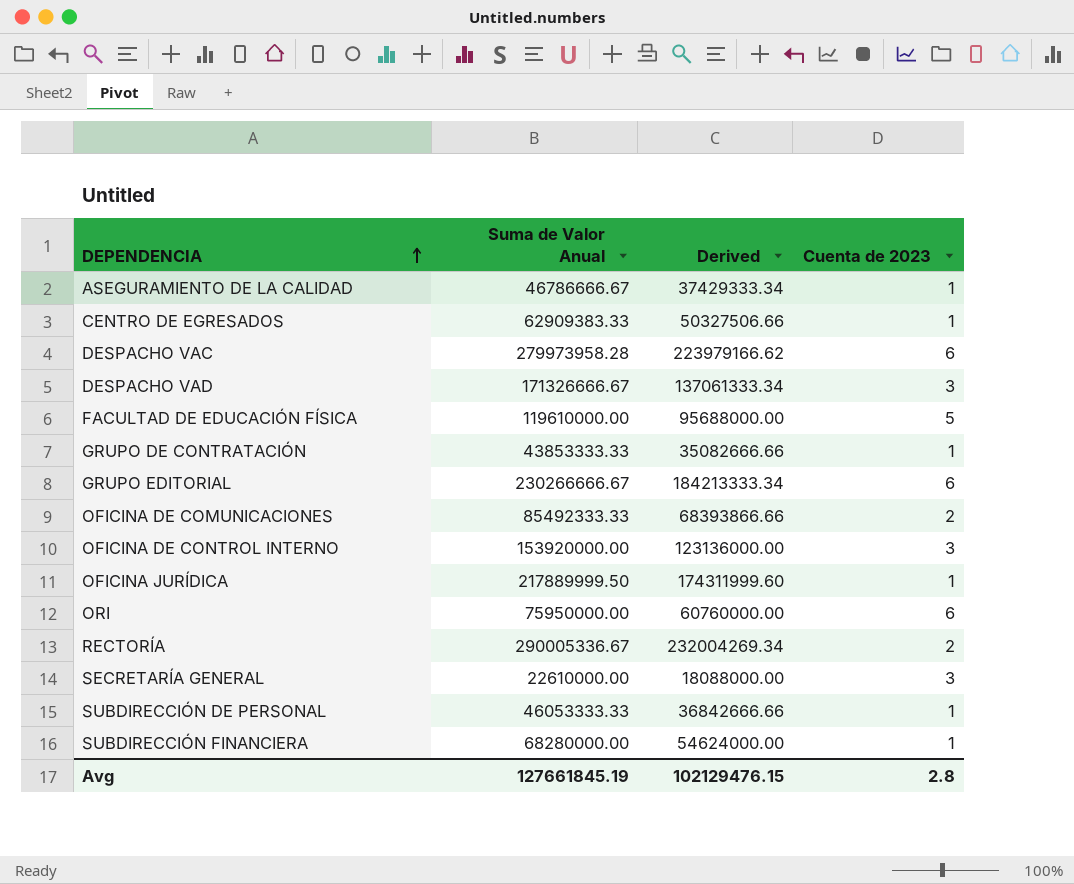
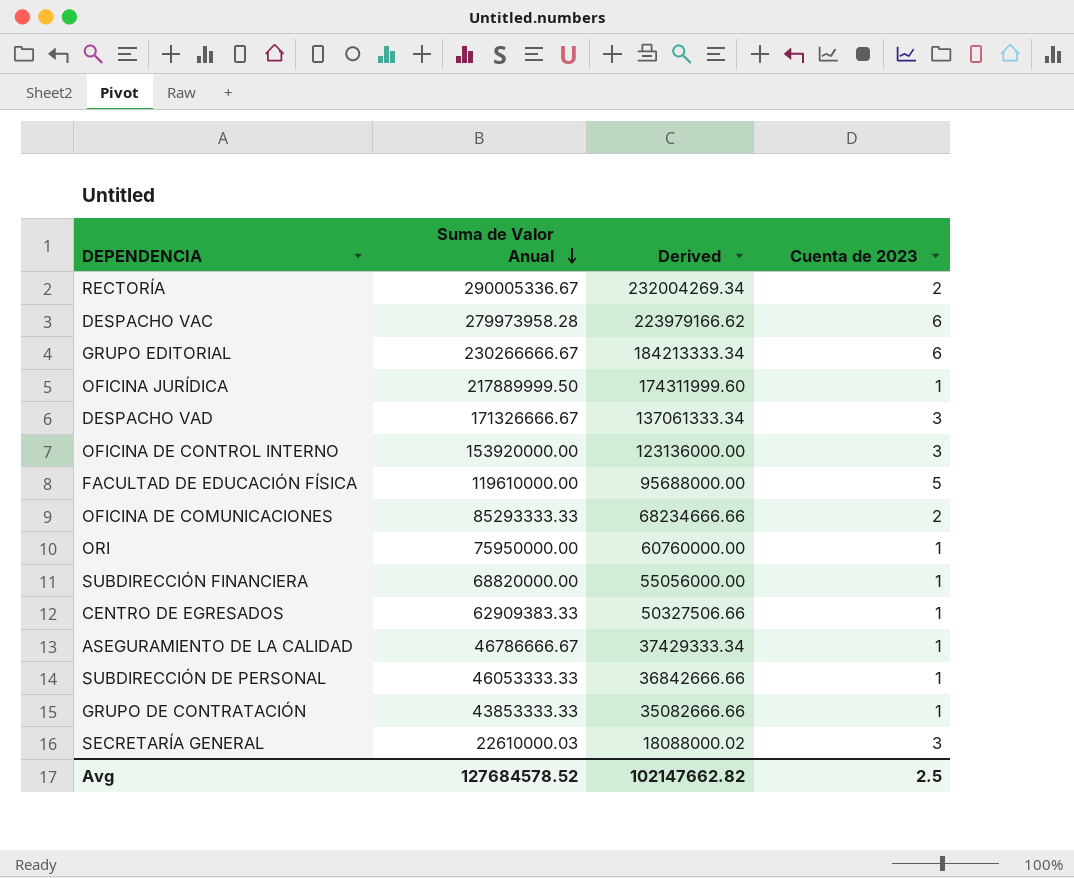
row order: DEPENDENCIA ascending -> Suma de Valor Anual descending
OFICINA DE COMUNICACIONES | Suma de Valor Anual: 85492333.33 -> 85293333.33
OFICINA DE COMUNICACIONES | Derived: 68393866.66 -> 68234666.66
ORI | Cuenta de 2023: 6 -> 1
SUBDIRECCIÓN FINANCIERA | Suma de Valor Anual: 68280000.00 -> 68820000.00
SUBDIRECCIÓN FINANCIERA | Derived: 54624000.00 -> 55056000.00
SECRETARÍA GENERAL | Suma de Valor Anual: 22610000.00 -> 22610000.03
SECRETARÍA GENERAL | Derived: 18088000.00 -> 18088000.02
Avg | Suma de Valor Anual: 127661845.19 -> 127684578.52
Avg | Derived: 102129476.15 -> 102147662.82
Avg | Cuenta de 2023: 2.8 -> 2.5

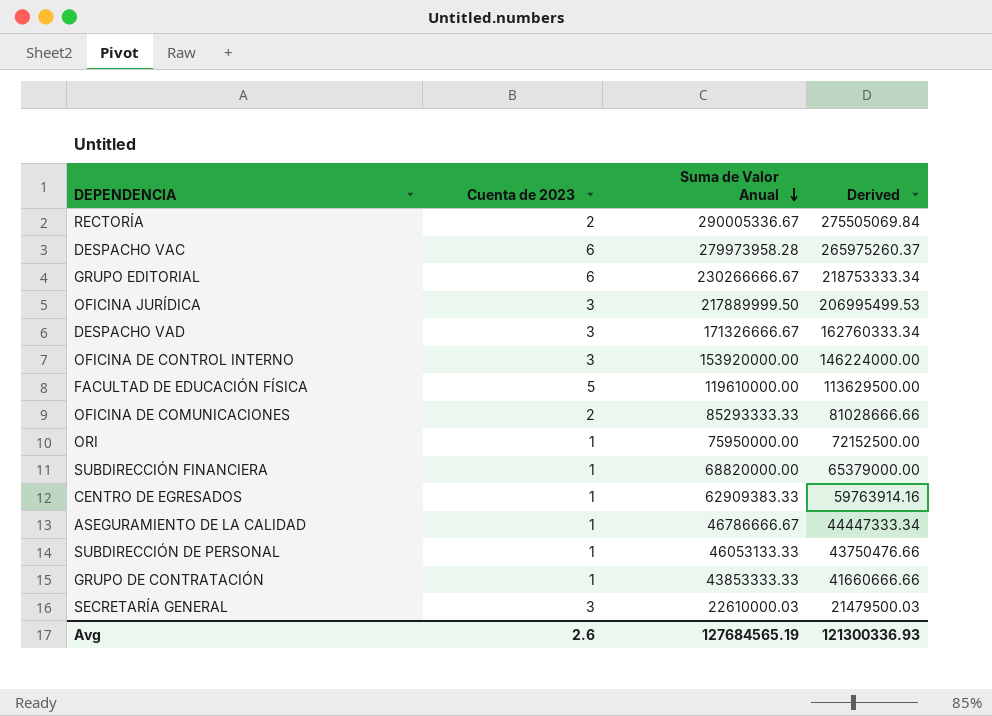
column Cuenta de 2023 | position: 4 -> 2
column Derived | formula: [Suma de Valor Anual] * 0.8 -> [Suma de Valor Anual] * 0.95
OFICINA JURÍDICA | Cuenta de 2023: 1 -> 3
SUBDIRECCIÓN DE PERSONAL | Suma de Valor Anual: 46053333.33 -> 46053133.33
Avg | Cuenta de 2023: 2.5 -> 2.6
Avg | Suma de Valor Anual: 127684578.52 -> 127684565.19
Avg | Derived: 102147662.82 -> 121300336.93

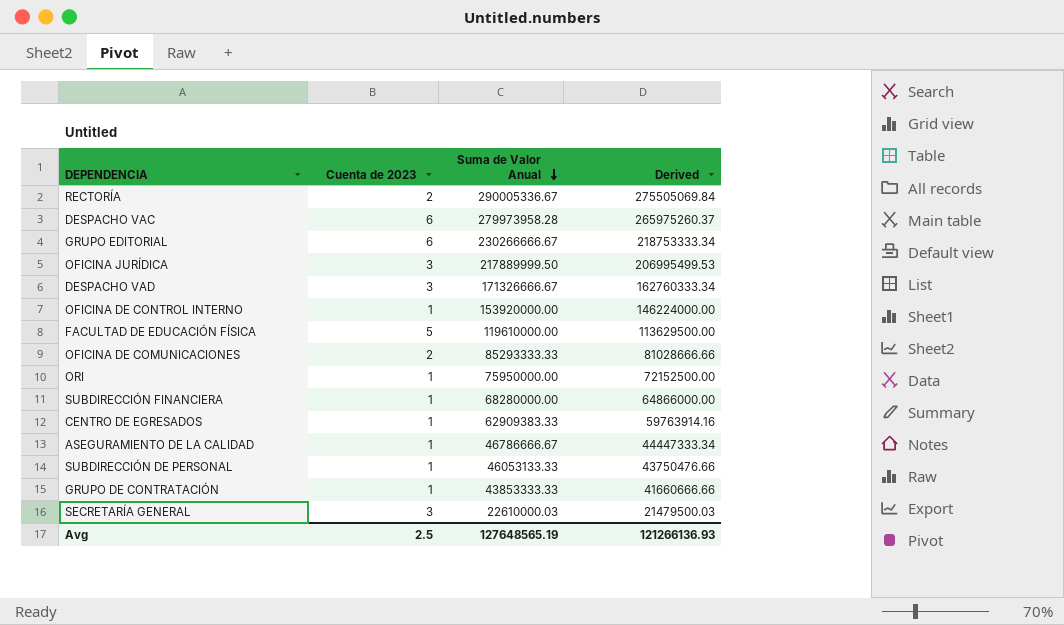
OFICINA DE CONTROL INTERNO | Cuenta de 2023: 3 -> 1
SUBDIRECCIÓN FINANCIERA | Suma de Valor Anual: 68820000.00 -> 68280000.00
SUBDIRECCIÓN FINANCIERA | Derived: 65379000.00 -> 64866000.00
Avg | Cuenta de 2023: 2.6 -> 2.5
Avg | Suma de Valor Anual: 127684565.19 -> 127648565.19
Avg | Derived: 121300336.93 -> 121266136.93

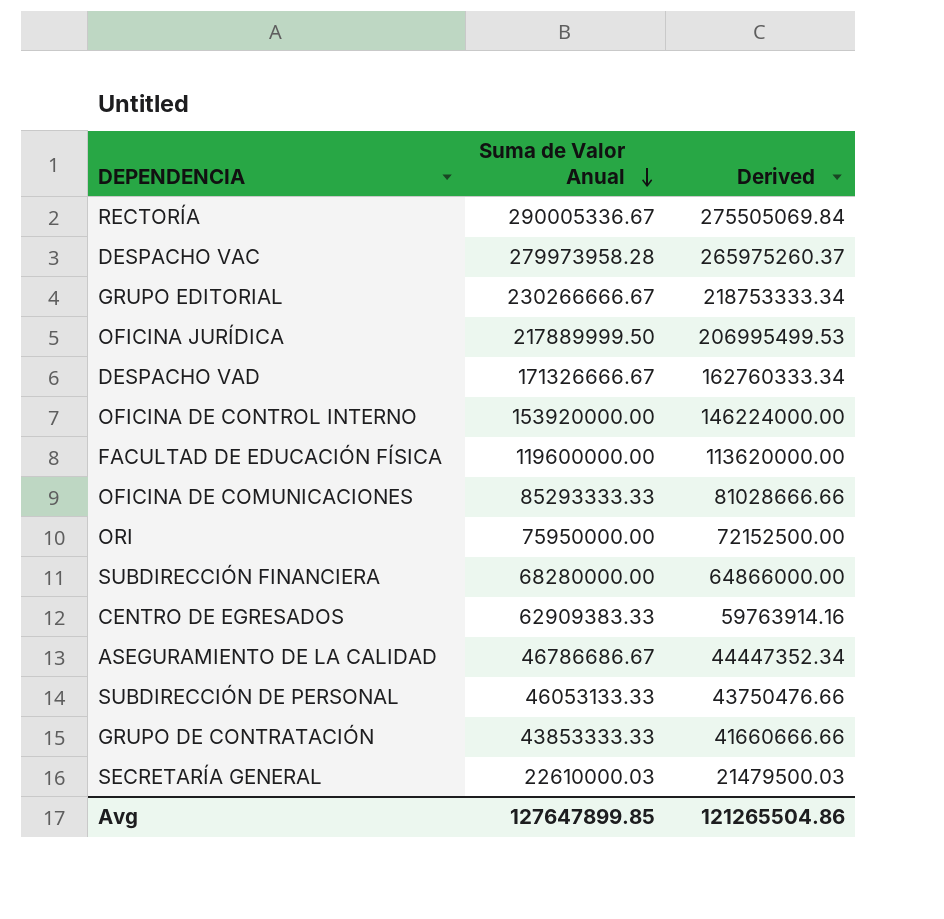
column Cuenta de 2023 | position: 2 -> none
FACULTAD DE EDUCACIÓN FÍSICA | Suma de Valor Anual: 119610000.00 -> 119600000.00
FACULTAD DE EDUCACIÓN FÍSICA | Derived: 113629500.00 -> 113620000.00
ASEGURAMIENTO DE LA CALIDAD | Suma de Valor Anual: 46786666.67 -> 46786686.67
ASEGURAMIENTO DE LA CALIDAD | Derived: 44447333.34 -> 44447352.34
Avg | Suma de Valor Anual: 127648565.19 -> 127647899.85
Avg | Derived: 121266136.93 -> 121265504.86

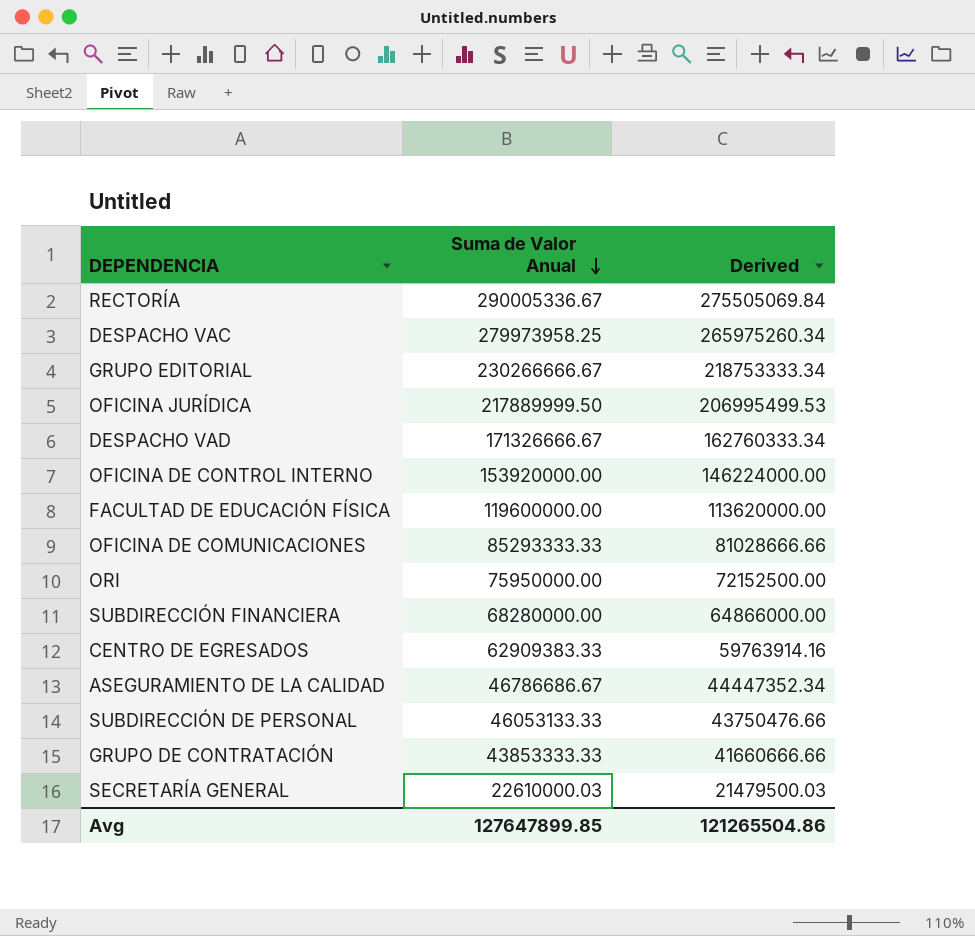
DESPACHO VAC | Suma de Valor Anual: 279973958.28 -> 279973958.25
DESPACHO VAC | Derived: 265975260.37 -> 265975260.34

